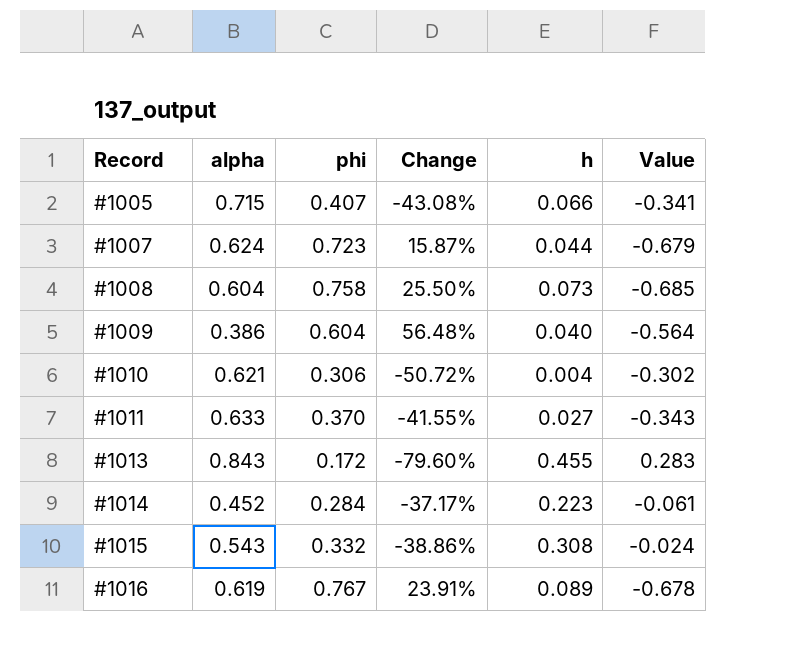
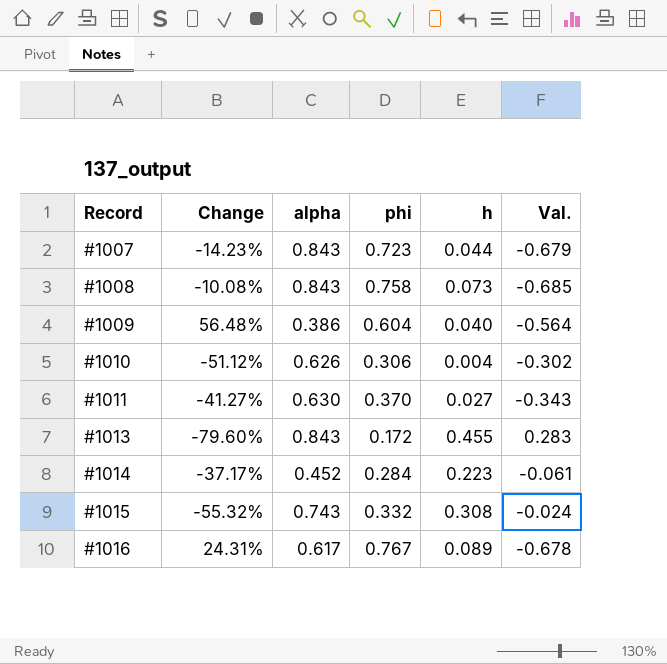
column Change | position: 4 -> 2
column name: Value -> Val.
row #1005: 0.715 | 0.407 | -43.08% | 0.066 | -0.341 -> none
#1007 | Change: 15.87% -> -14.23%
#1007 | alpha: 0.624 -> 0.843
#1008 | Change: 25.50% -> -10.08%
#1008 | alpha: 0.604 -> 0.843
#1010 | Change: -50.72% -> -51.12%
#1010 | alpha: 0.621 -> 0.626
#1011 | Change: -41.55% -> -41.27%
#1011 | alpha: 0.633 -> 0.630
#1015 | Change: -38.86% -> -55.32%
#1015 | alpha: 0.543 -> 0.743
#1016 | Change: 23.91% -> 24.31%
#1016 | alpha: 0.619 -> 0.617

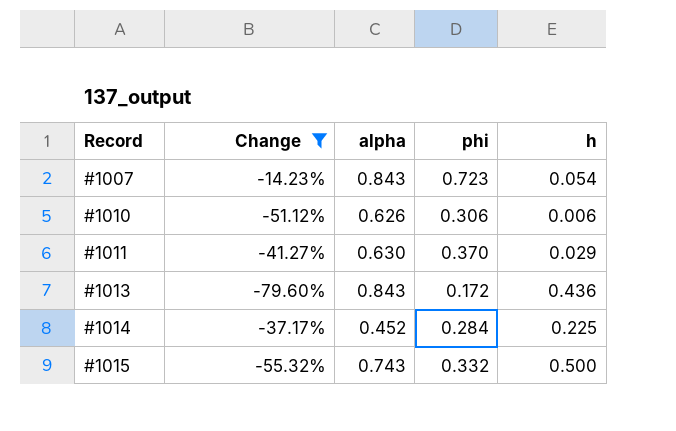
filter: none -> Change <= -14.23%
column Val. | formula: [h] - [phi] -> none
#1007 | h: 0.044 -> 0.054
#1010 | h: 0.004 -> 0.006
#1011 | h: 0.027 -> 0.029
#1013 | h: 0.455 -> 0.436
#1014 | h: 0.223 -> 0.225
#1015 | h: 0.308 -> 0.500

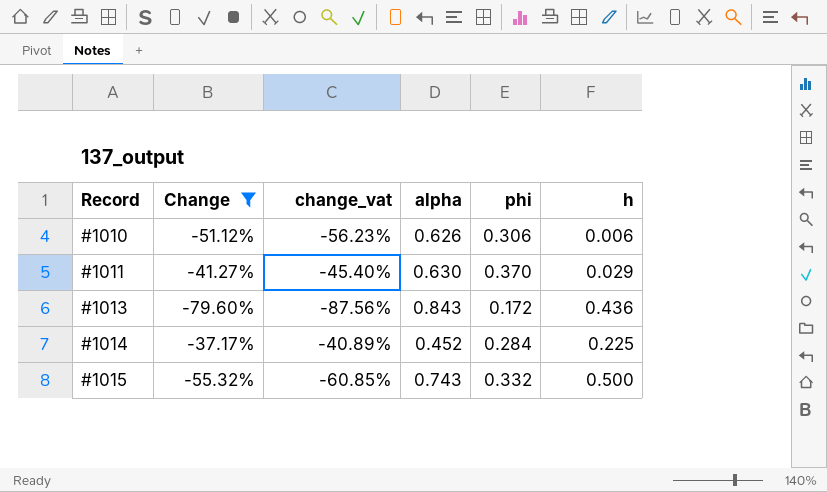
column change_vat | formula: none -> [Change] * 1.1
row #1007: -14.23% | 0.843 | 0.723 | 0.054 -> none

